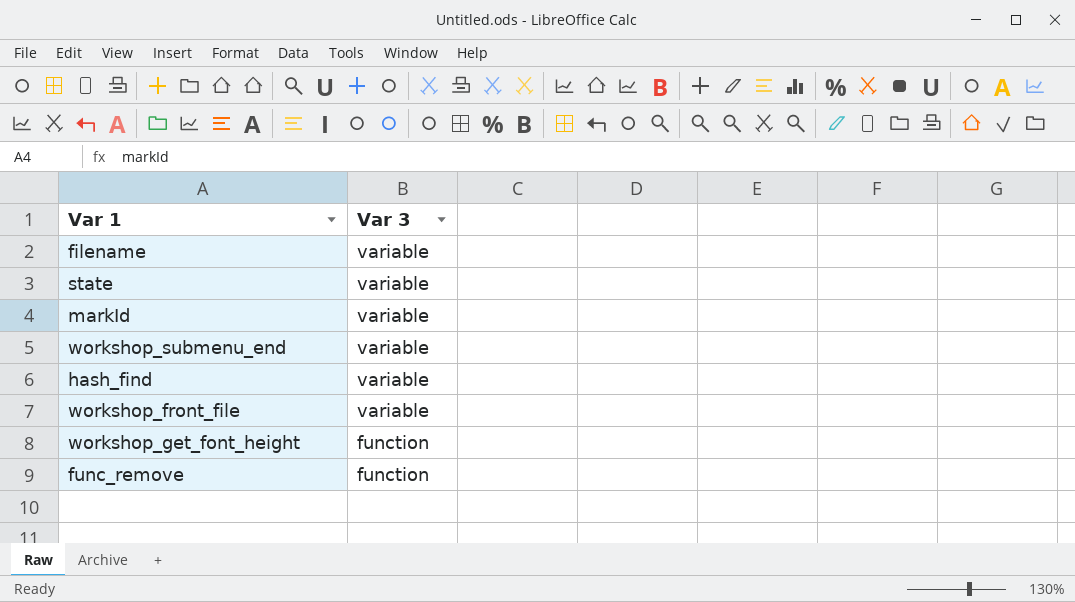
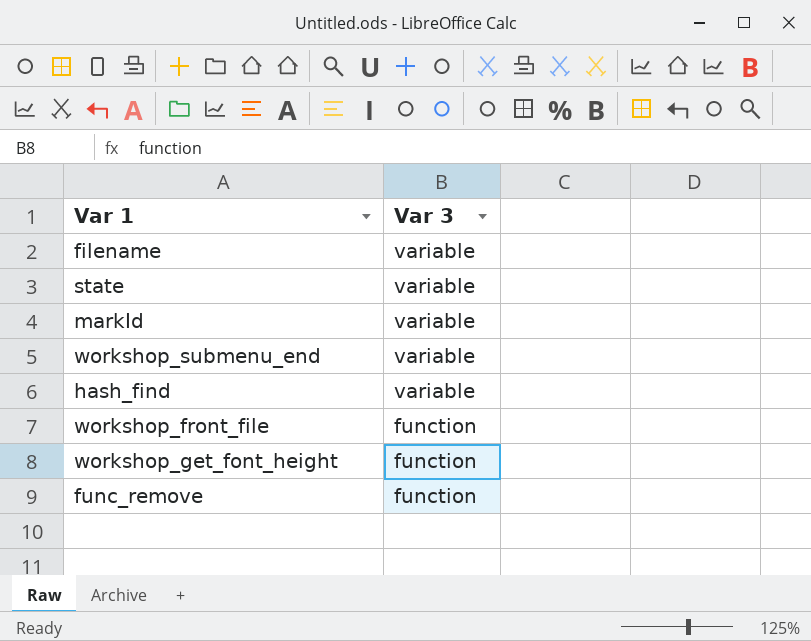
workshop_front_file | Var 3: variable -> function

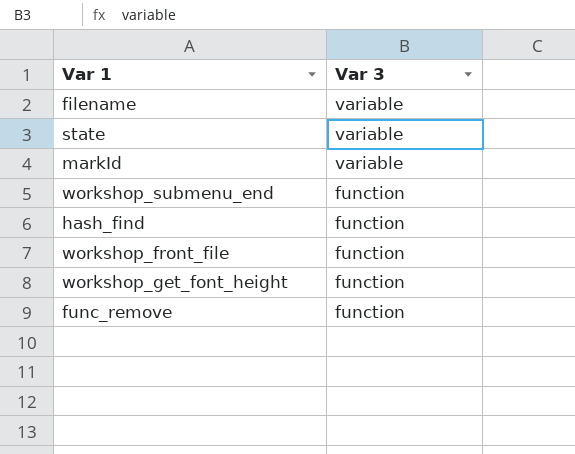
workshop_submenu_end | Var 3: variable -> function
hash_find | Var 3: variable -> function

